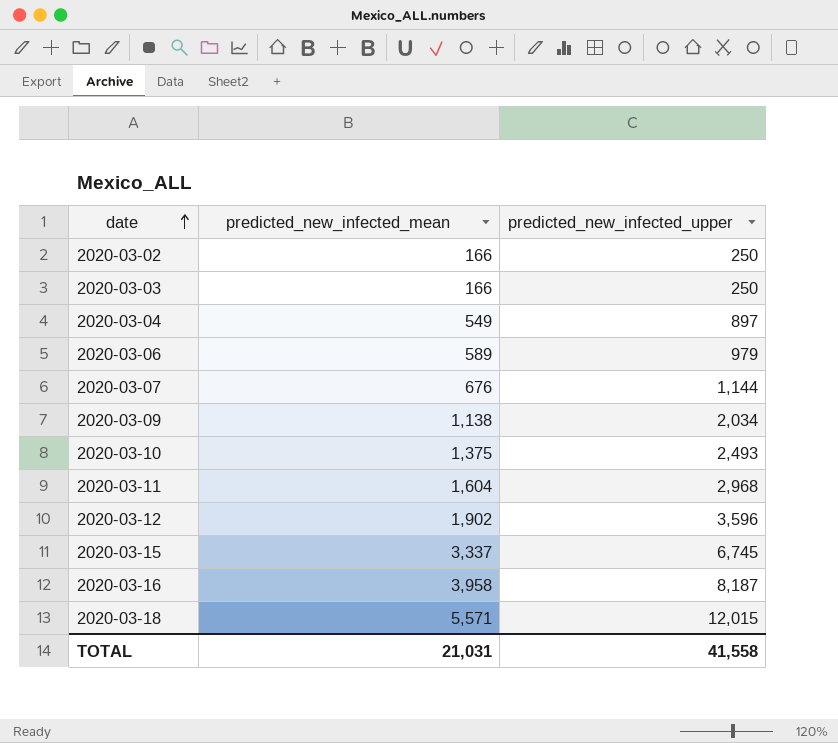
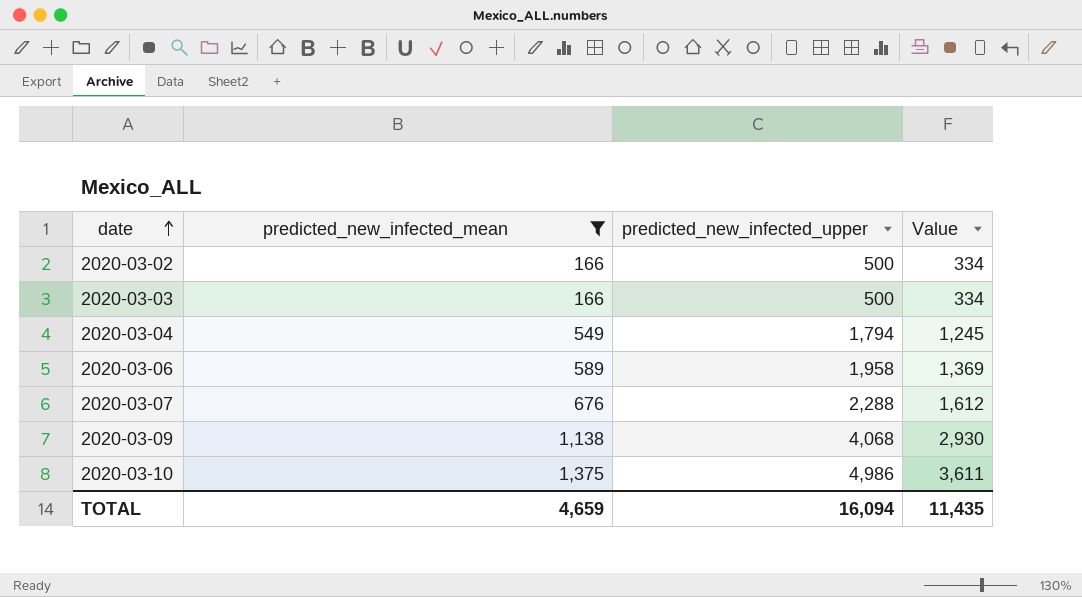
filter: none -> predicted_new_infected_mean <= 1,375
column Value | formula: none -> [predicted_new_infected_upper] - [predicted_new_infected_mean]
2020-03-02 | predicted_new_infected_upper: 250 -> 500
2020-03-03 | predicted_new_infected_upper: 250 -> 500
2020-03-04 | predicted_new_infected_upper: 897 -> 1,794
2020-03-06 | predicted_new_infected_upper: 979 -> 1,958
2020-03-07 | predicted_new_infected_upper: 1,144 -> 2,288
2020-03-09 | predicted_new_infected_upper: 2,034 -> 4,068
2020-03-10 | predicted_new_infected_upper: 2,493 -> 4,986
TOTAL | predicted_new_infected_mean: 21,031 -> 4,659
TOTAL | predicted_new_infected_upper: 41,558 -> 16,094

